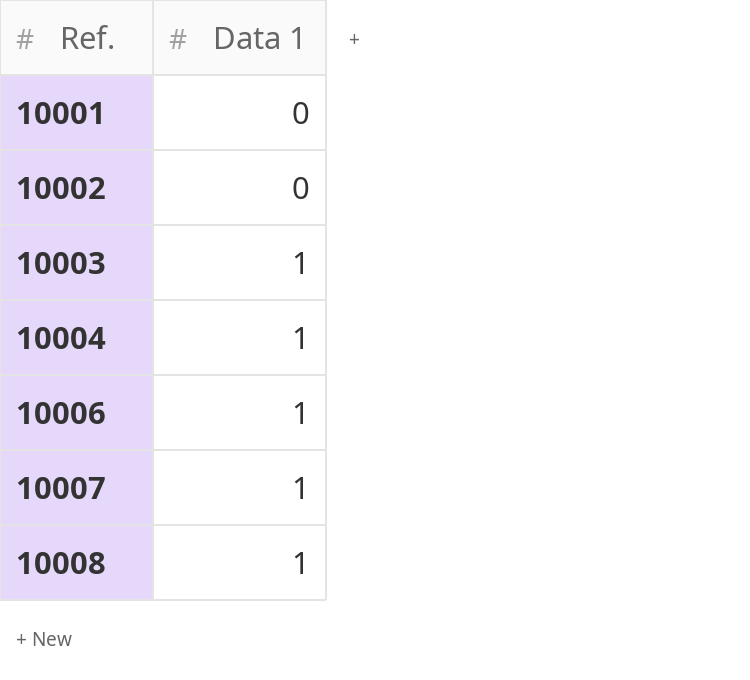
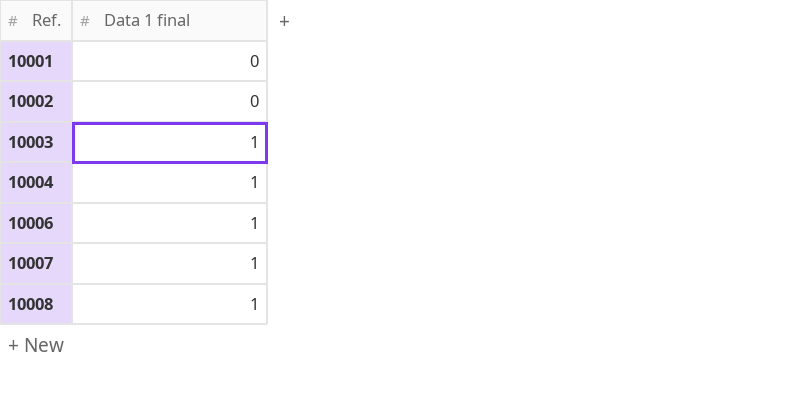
column name: Data 1 -> Data 1 final

